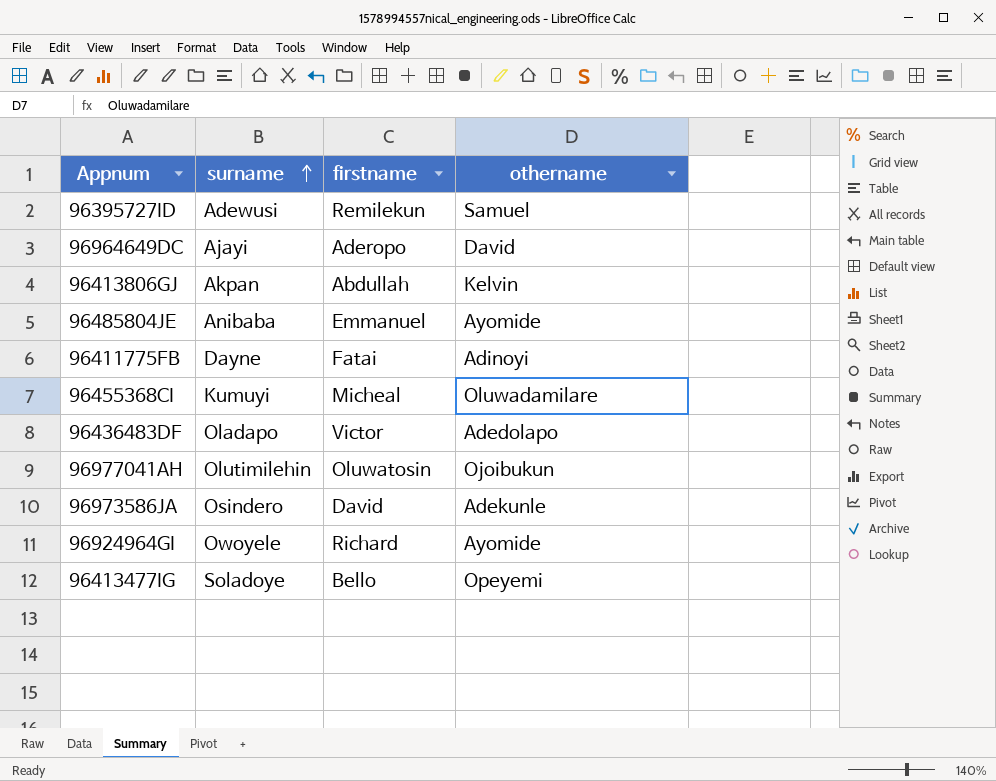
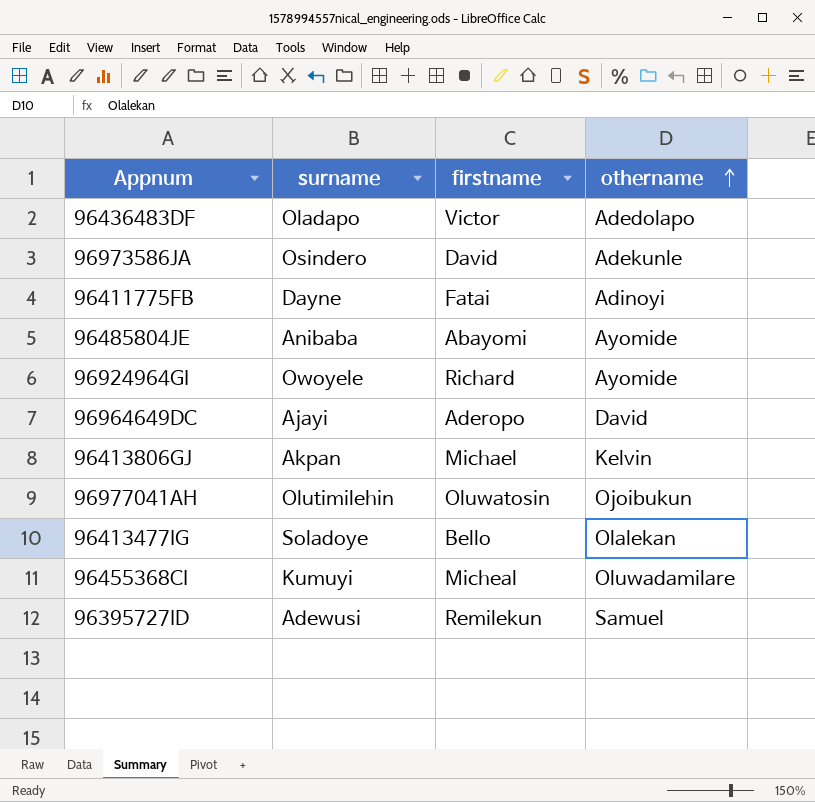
row order: surname ascending -> othername ascending
96485804JE | firstname: Emmanuel -> Abayomi
96413806GJ | firstname: Abdullah -> Michael
96413477IG | othername: Opeyemi -> Olalekan

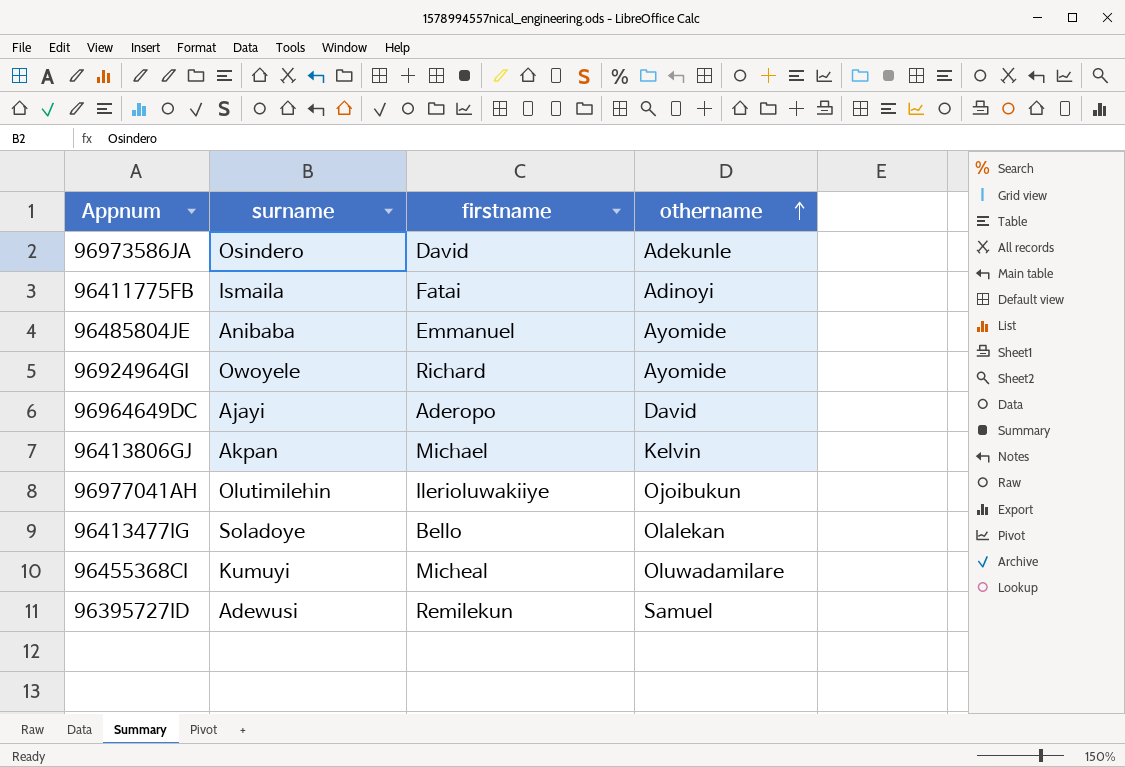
row 96436483DF: Oladapo | Victor | Adedolapo -> none
96411775FB | surname: Dayne -> Ismaila
96485804JE | firstname: Abayomi -> Emmanuel
96977041AH | firstname: Oluwatosin -> Ilerioluwakiiye

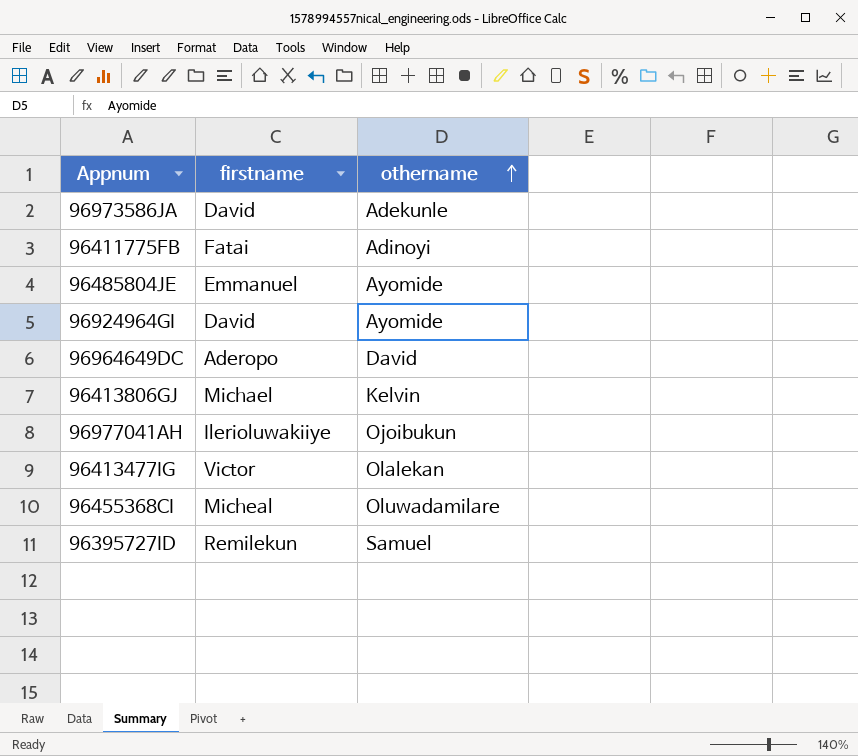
column surname | position: 2 -> none
96924964GI | firstname: Richard -> David
96413477IG | firstname: Bello -> Victor

